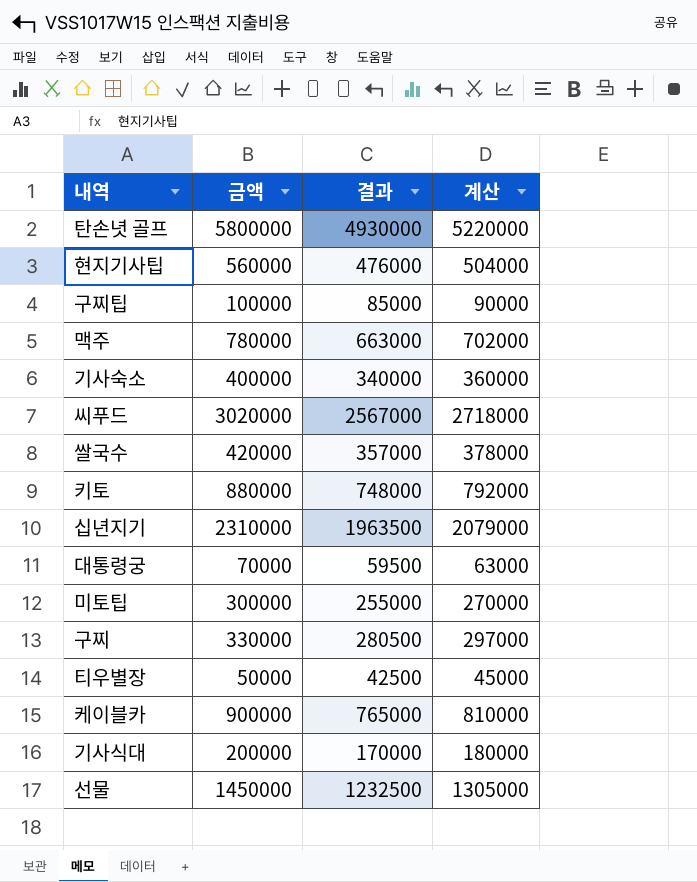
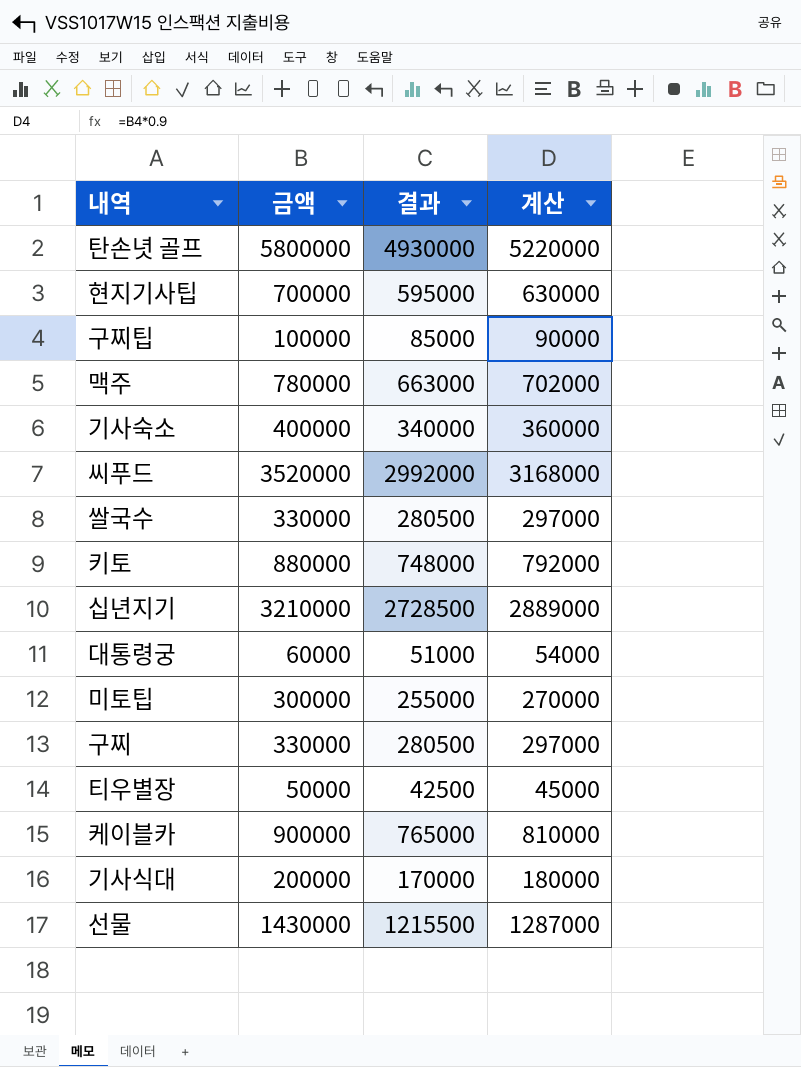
현지기사팁 | 금액: 560000 -> 700000
현지기사팁 | 결과: 476000 -> 595000
현지기사팁 | 계산: 504000 -> 630000
씨푸드 | 금액: 3020000 -> 3520000
씨푸드 | 결과: 2567000 -> 2992000
씨푸드 | 계산: 2718000 -> 3168000
쌀국수 | 금액: 420000 -> 330000
쌀국수 | 결과: 357000 -> 280500
쌀국수 | 계산: 378000 -> 297000
십년지기 | 금액: 2310000 -> 3210000
십년지기 | 결과: 1963500 -> 2728500
십년지기 | 계산: 2079000 -> 2889000
대통령궁 | 금액: 70000 -> 60000
대통령궁 | 결과: 59500 -> 51000
대통령궁 | 계산: 63000 -> 54000
선물 | 금액: 1450000 -> 1430000
선물 | 결과: 1232500 -> 1215500
선물 | 계산: 1305000 -> 1287000

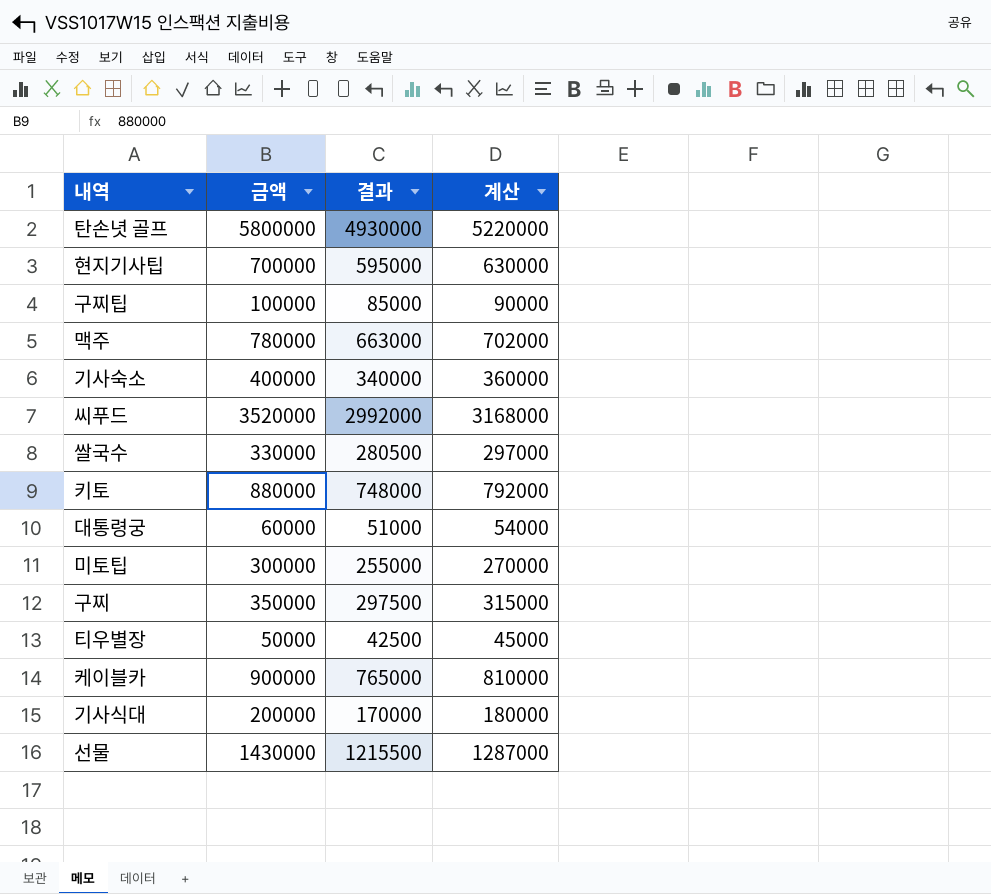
row 십년지기: 3210000 | 2728500 | 2889000 -> none
구찌 | 금액: 330000 -> 350000
구찌 | 결과: 280500 -> 297500
구찌 | 계산: 297000 -> 315000

